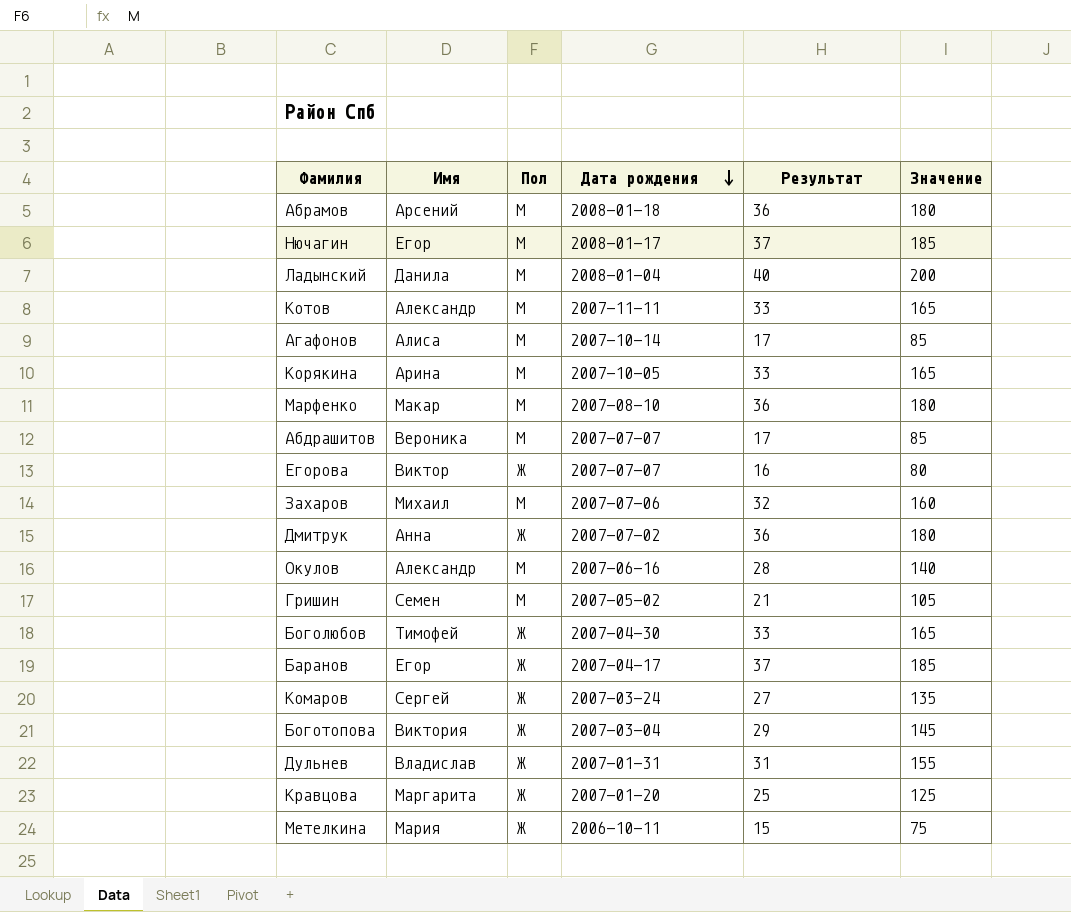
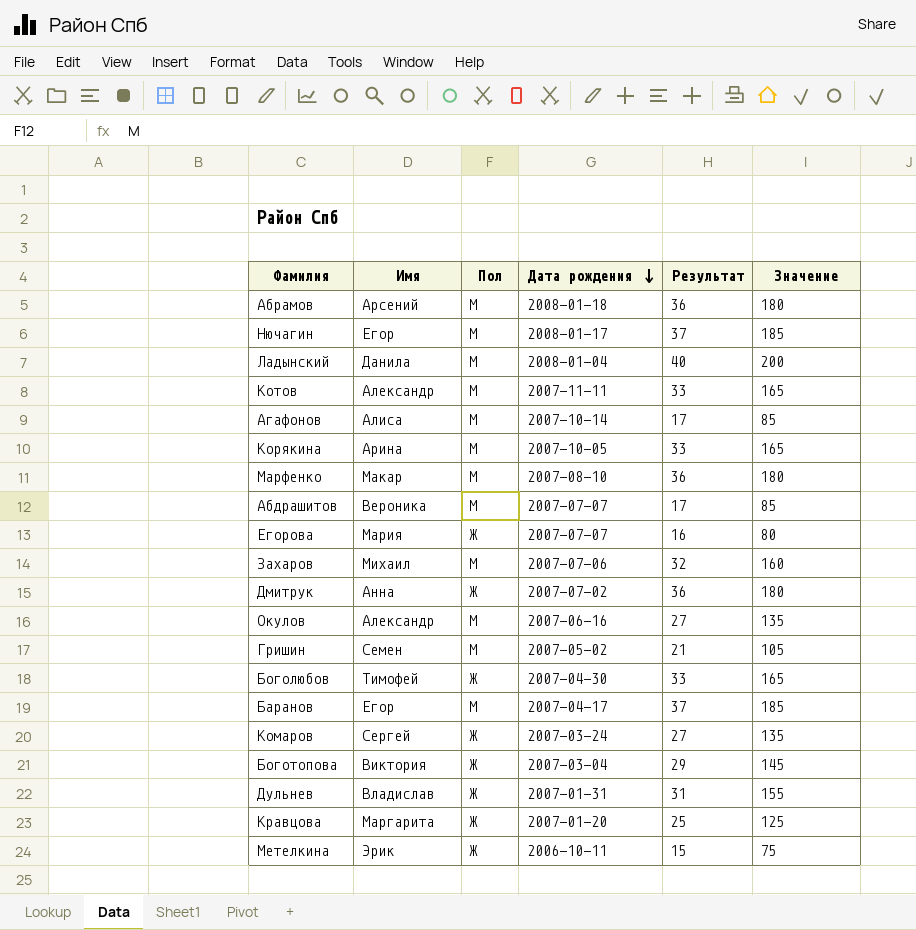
Егорова | Имя: Виктор -> Мария
Окулов | Результат: 28 -> 27
Окулов | Значение: 140 -> 135
Баранов | Пол: Ж -> М
Метелкина | Имя: Мария -> Эрик

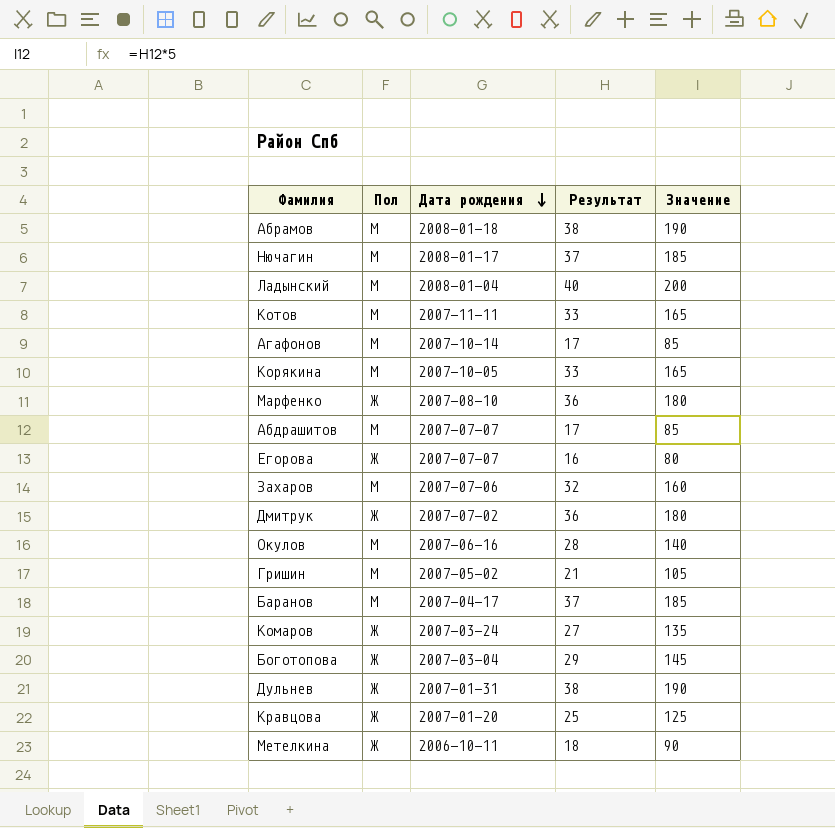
column Имя | position: 2 -> none
row Боголюбов: Тимофей | Ж | 2007-04-30 | 33 | 165 -> none
Абрамов | Результат: 36 -> 38
Абрамов | Значение: 180 -> 190
Марфенко | Пол: М -> Ж
Окулов | Результат: 27 -> 28
Окулов | Значение: 135 -> 140
Дульнев | Результат: 31 -> 38
Дульнев | Значение: 155 -> 190
Метелкина | Результат: 15 -> 18
Метелкина | Значение: 75 -> 90

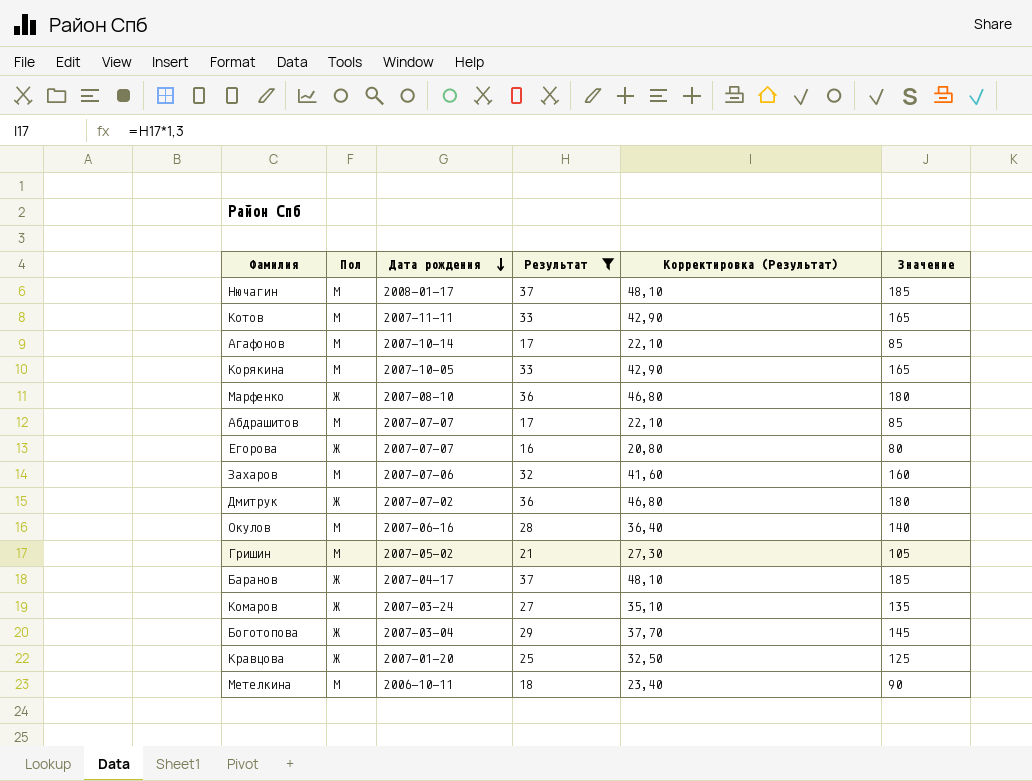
filter: none -> Результат <= 37
column Корректировка (Результат) | formula: none -> [Результат] * 1,3
Баранов | Пол: М -> Ж
Метелкина | Пол: Ж -> М

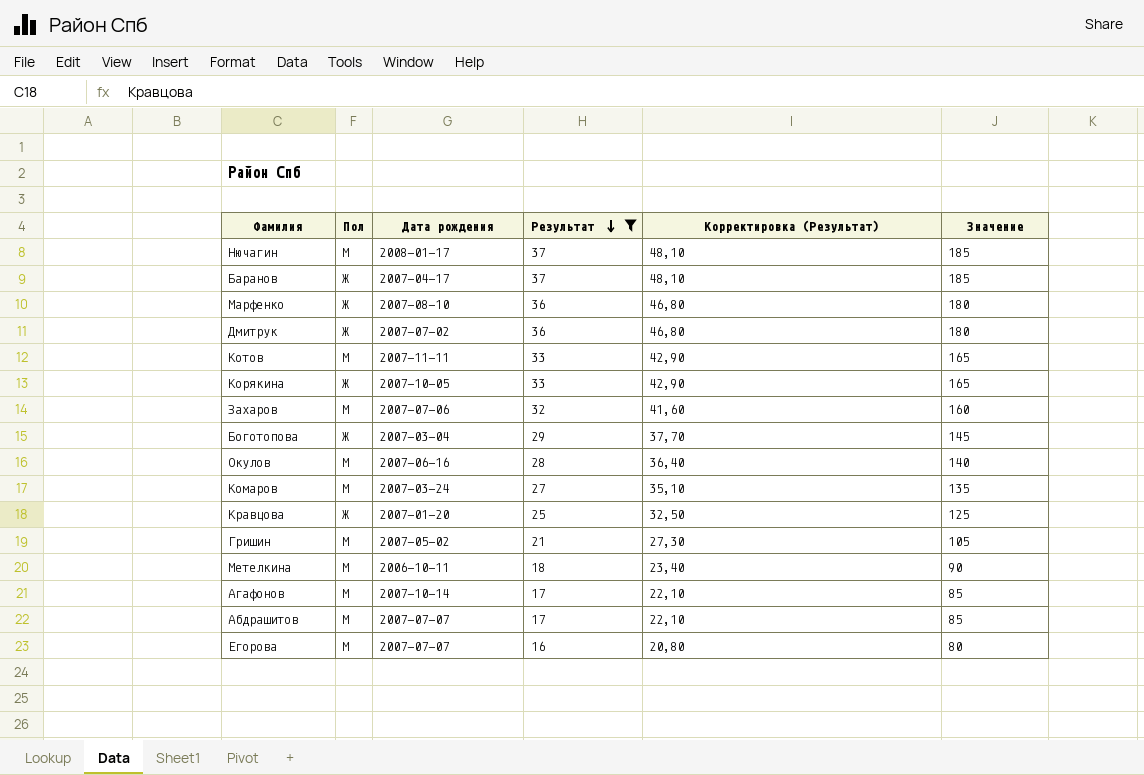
row order: Дата рождения descending -> Результат descending
Корякина | Пол: М -> Ж
Комаров | Пол: Ж -> М
Егорова | Пол: Ж -> М

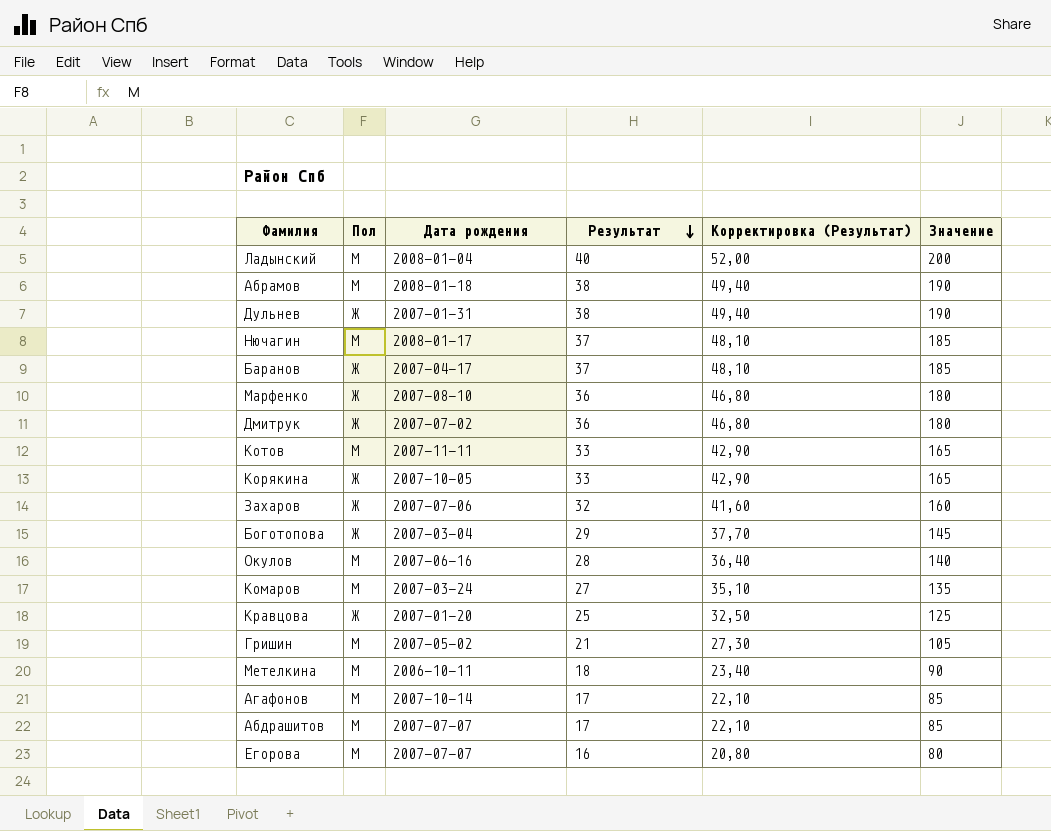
filter: Результат <= 37 -> none
Захаров | Пол: М -> Ж

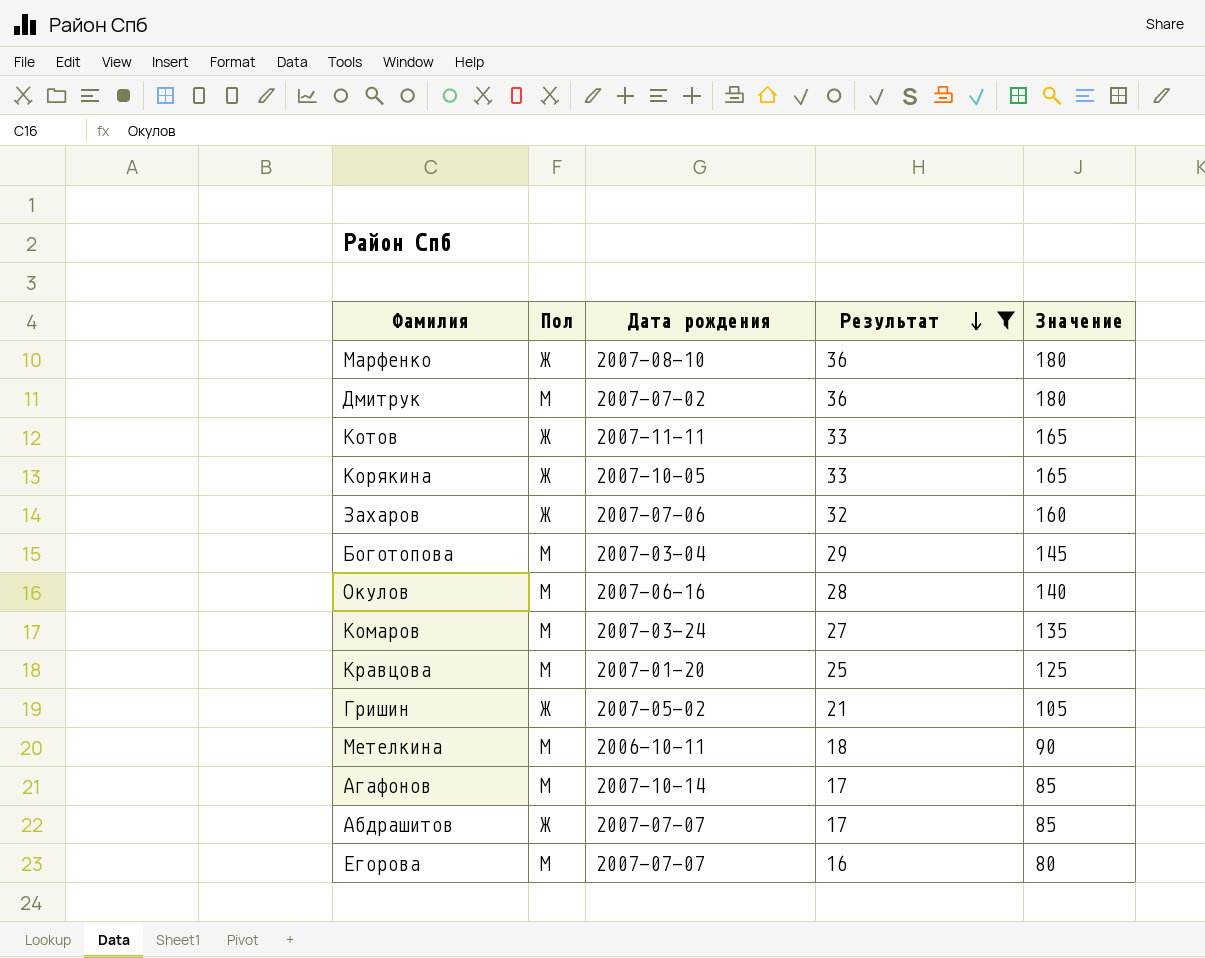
filter: none -> Результат <= 36
column Корректировка (Результат) | formula: [Результат] * 1,3 -> none
Дмитрук | Пол: Ж -> М
Котов | Пол: М -> Ж
Боготопова | Пол: Ж -> М
Кравцова | Пол: Ж -> М
Гришин | Пол: М -> Ж
Абдрашитов | Пол: М -> Ж

